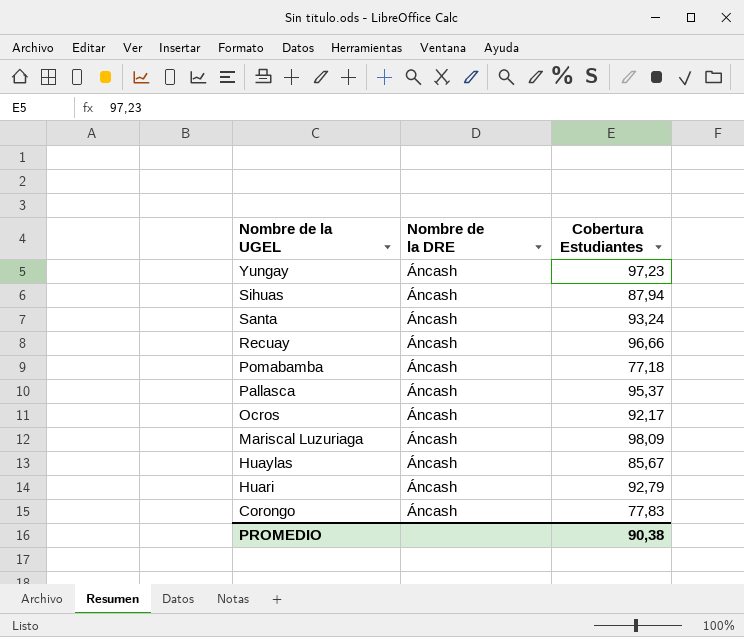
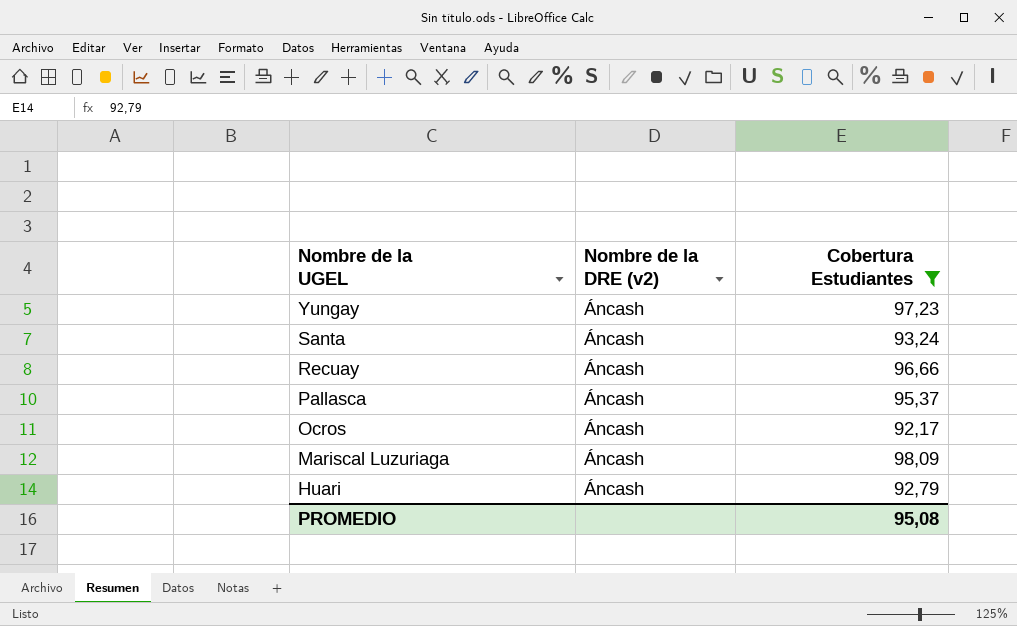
filter: none -> Cobertura Estudiantes >= 92,17
column name: Nombre de la DRE -> Nombre de la DRE (v2)
PROMEDIO | Cobertura Estudiantes: 90,38 -> 95,08

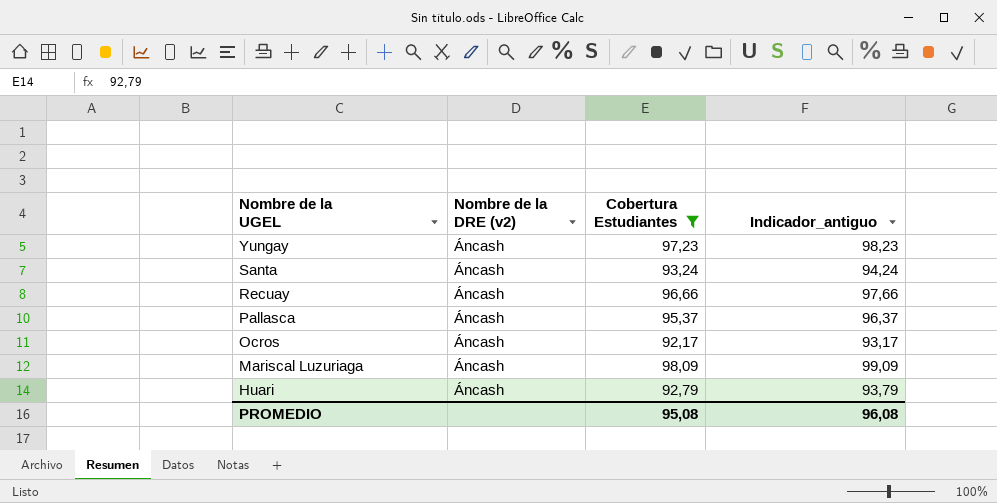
column Indicador_antiguo | formula: none -> [Cobertura Estudiantes] + 1

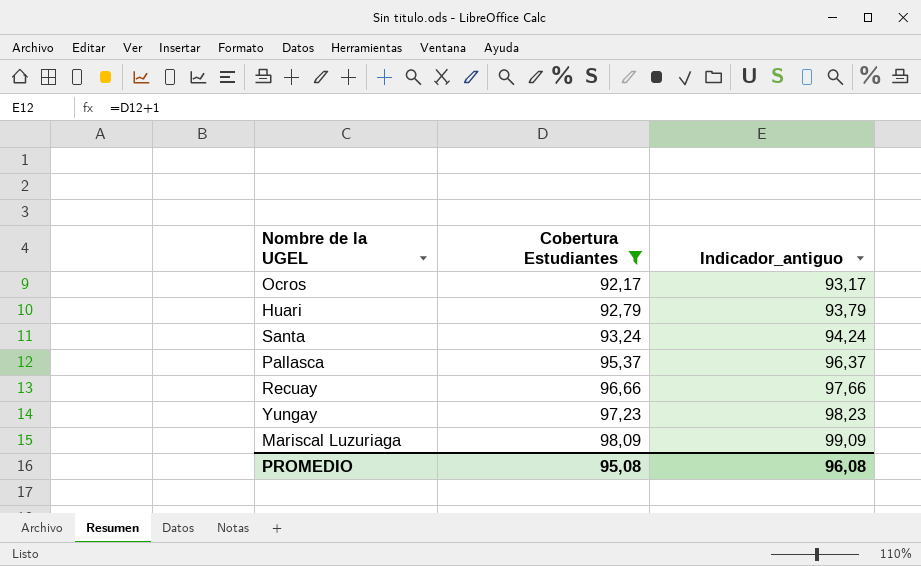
row order: Nombre de la UGEL descending -> Cobertura Estudiantes ascending
column Nombre de la DRE (v2) | position: 2 -> none

